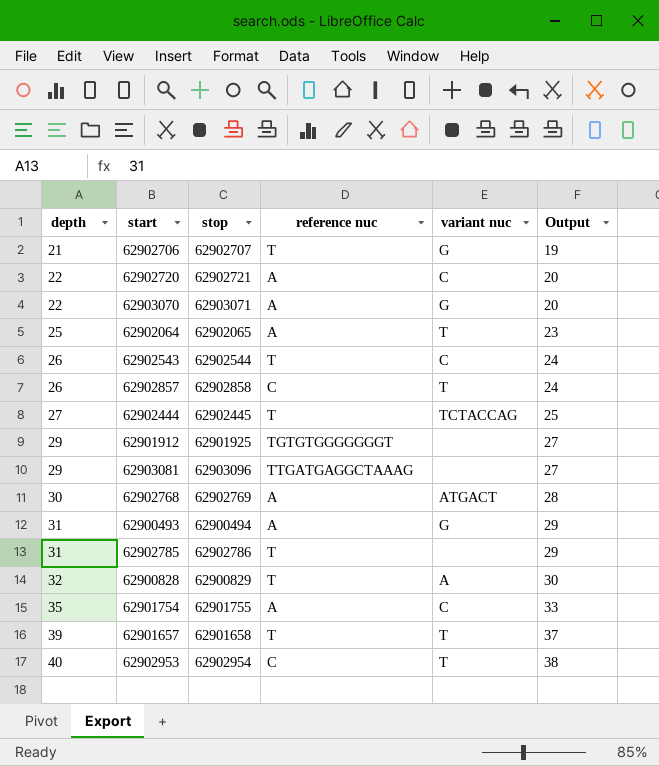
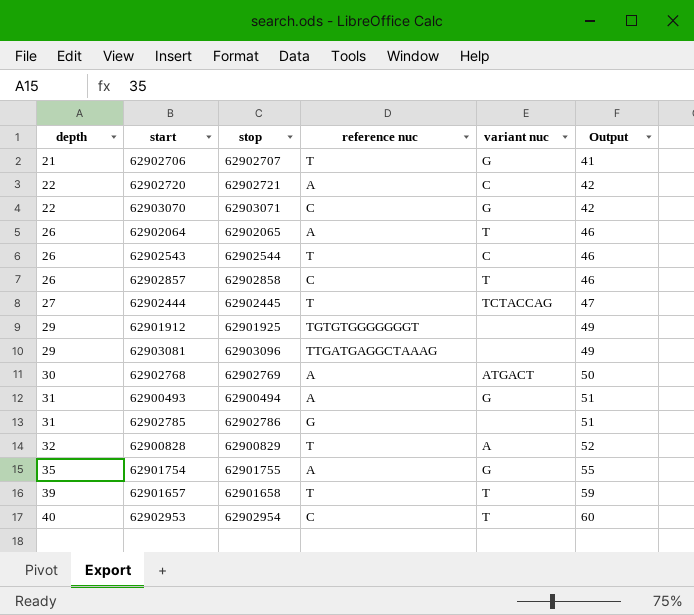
column Output | formula: [depth] - 2 -> [depth] + 20
62903070 | reference nuc: A -> C
62902064 | depth: 25 -> 26
62902785 | reference nuc: T -> G
62901754 | variant nuc: C -> G

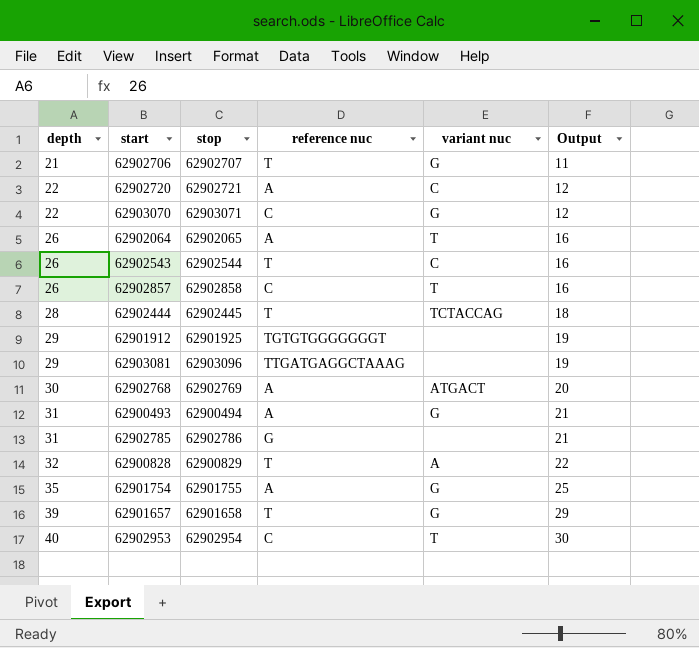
column Output | formula: [depth] + 20 -> [depth] - 10
62902444 | depth: 27 -> 28
62901657 | variant nuc: T -> G

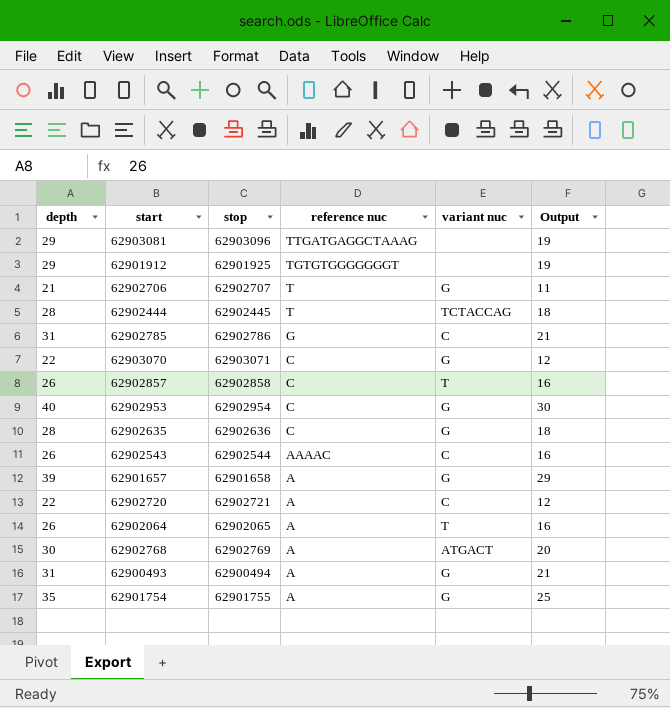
row order: depth ascending -> reference nuc descending
row 62900828: 32 | 62900829 | T | A | 22 -> none
62902785 | variant nuc: none -> C
62902953 | variant nuc: T -> G
row 62902635: none -> 28 | 62902636 | C | G | 18
62902543 | reference nuc: T -> AAAAC
62901657 | reference nuc: T -> A

